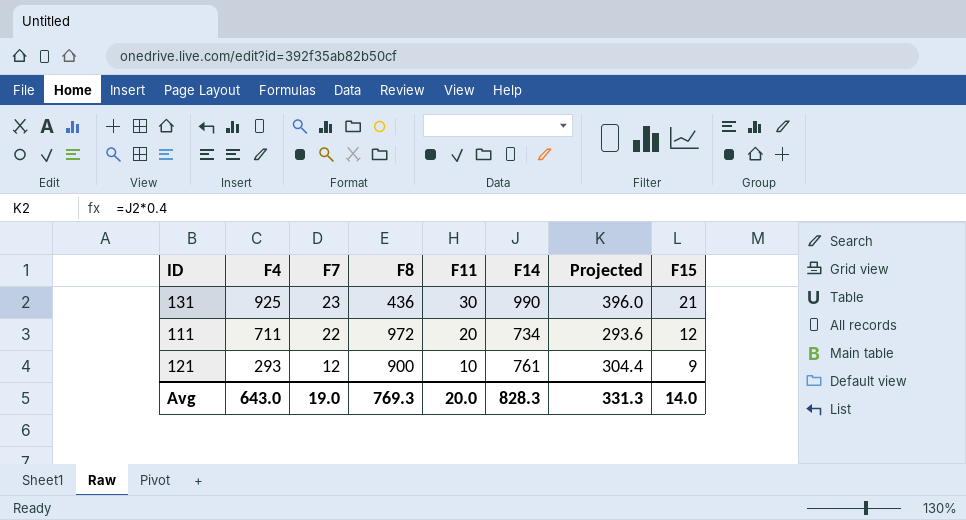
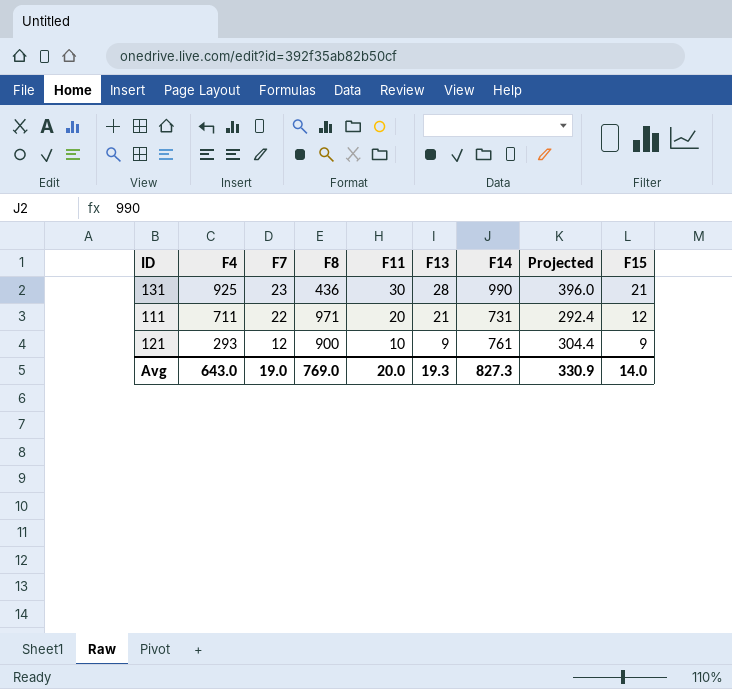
column F13 | position: none -> 6
111 | F8: 972 -> 971
111 | F14: 734 -> 731
111 | Projected: 293.6 -> 292.4
Avg | F8: 769.3 -> 769.0
Avg | F14: 828.3 -> 827.3
Avg | Projected: 331.3 -> 330.9

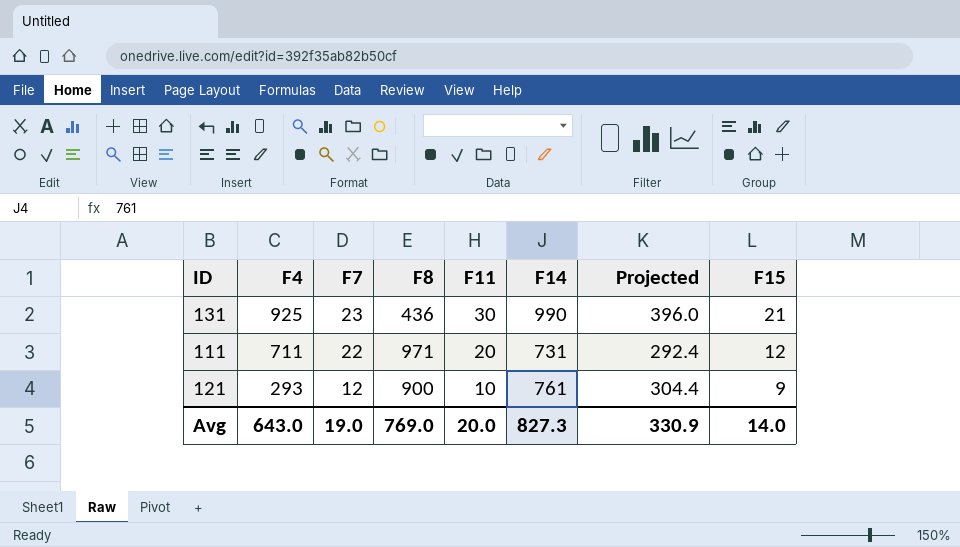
column F13 | position: 6 -> none

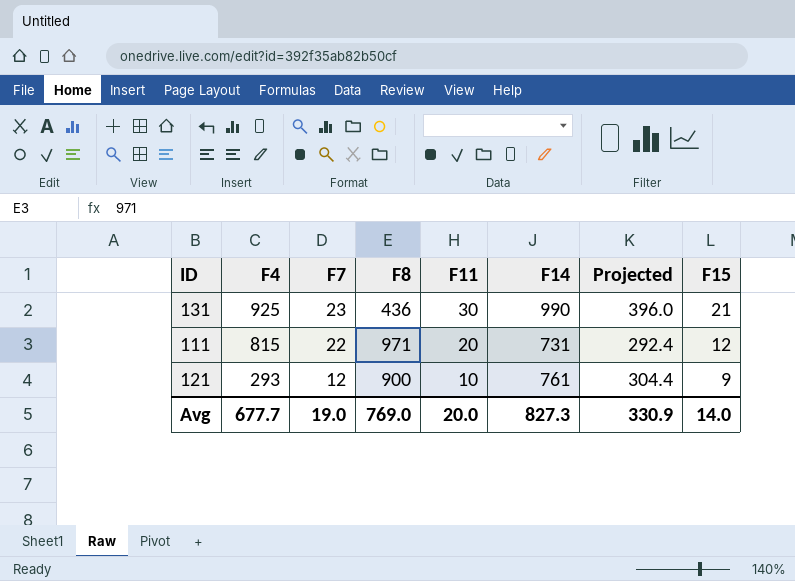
111 | F4: 711 -> 815
Avg | F4: 643.0 -> 677.7

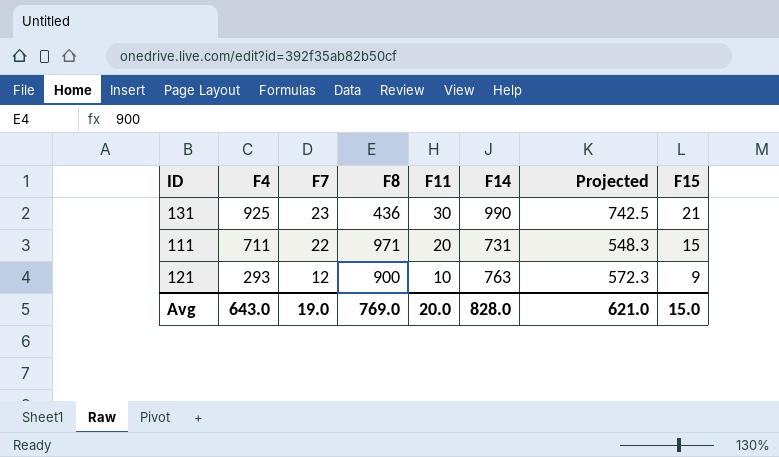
column Projected | formula: [F14] * 0.4 -> [F14] * 0.75
111 | F4: 815 -> 711
111 | F15: 12 -> 15
121 | F14: 761 -> 763
Avg | F4: 677.7 -> 643.0
Avg | F14: 827.3 -> 828.0
Avg | Projected: 330.9 -> 621.0
Avg | F15: 14.0 -> 15.0

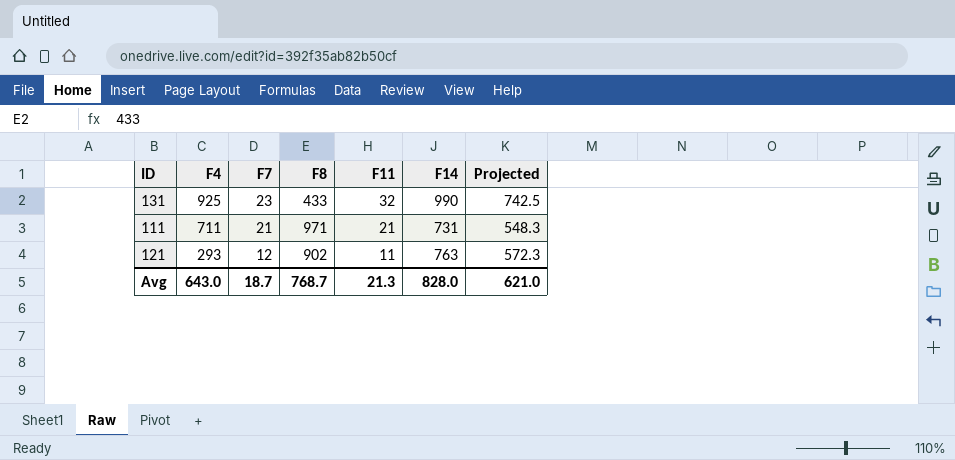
column F15 | position: 8 -> none
131 | F8: 436 -> 433
131 | F11: 30 -> 32
111 | F7: 22 -> 21
111 | F11: 20 -> 21
121 | F8: 900 -> 902
121 | F11: 10 -> 11
Avg | F7: 19.0 -> 18.7
Avg | F8: 769.0 -> 768.7
Avg | F11: 20.0 -> 21.3

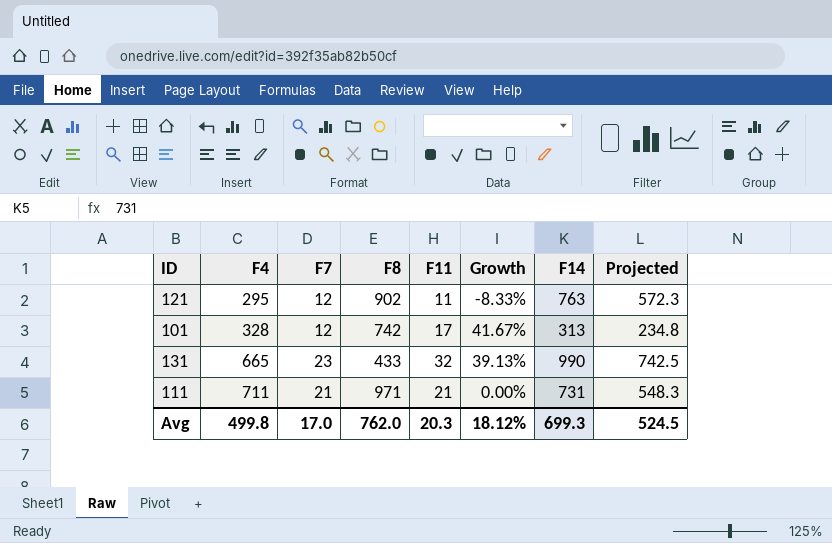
row order: F4 descending -> F4 ascending
column Growth | formula: none -> ([F11] - [F7]) / [F7]
121 | F4: 293 -> 295
row 101: none -> 328 | 12 | 742 | 17 | 41.67% | 313 | 234.8
131 | F4: 925 -> 665
Avg | F4: 643.0 -> 499.8
Avg | F7: 18.7 -> 17.0
Avg | F8: 768.7 -> 762.0
Avg | F11: 21.3 -> 20.3
Avg | F14: 828.0 -> 699.3
Avg | Projected: 621.0 -> 524.5

